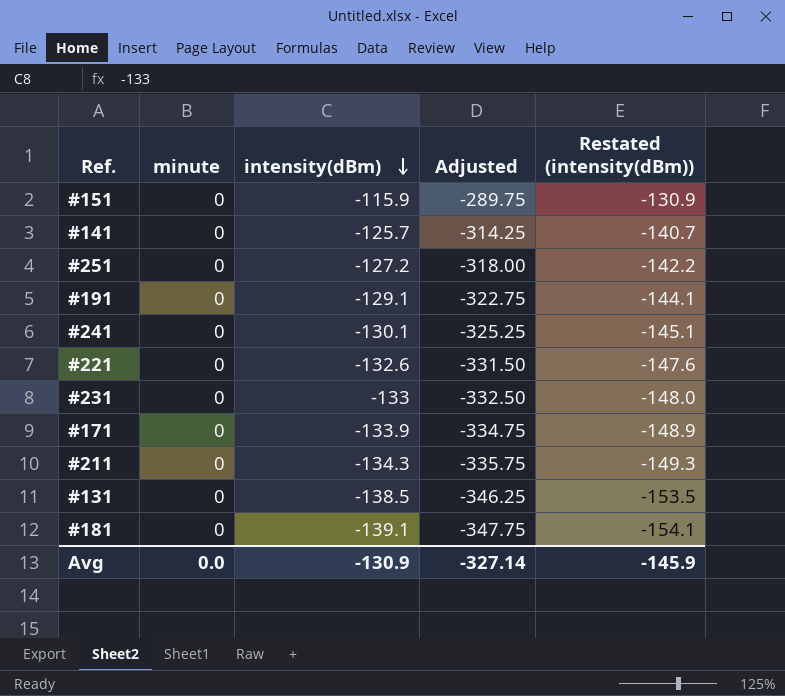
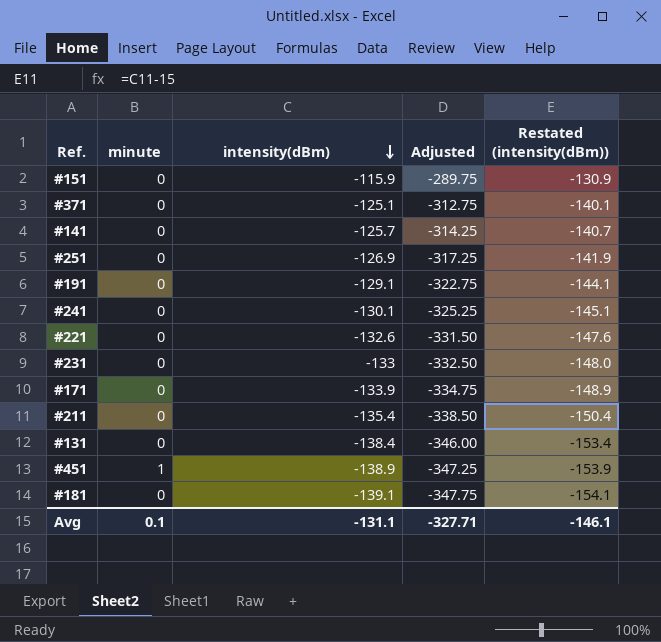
row #371: none -> 0 | -125.1 | -312.75 | -140.1
#251 | intensity(dBm): -127.2 -> -126.9
#251 | Adjusted: -318.00 -> -317.25
#251 | Restated (intensity(dBm)): -142.2 -> -141.9
#211 | intensity(dBm): -134.3 -> -135.4
#211 | Adjusted: -335.75 -> -338.50
#211 | Restated (intensity(dBm)): -149.3 -> -150.4
#131 | intensity(dBm): -138.5 -> -138.4
#131 | Adjusted: -346.25 -> -346.00
#131 | Restated (intensity(dBm)): -153.5 -> -153.4
row #451: none -> 1 | -138.9 | -347.25 | -153.9
Avg | minute: 0.0 -> 0.1
Avg | intensity(dBm): -130.9 -> -131.1
Avg | Adjusted: -327.14 -> -327.71
Avg | Restated (intensity(dBm)): -145.9 -> -146.1

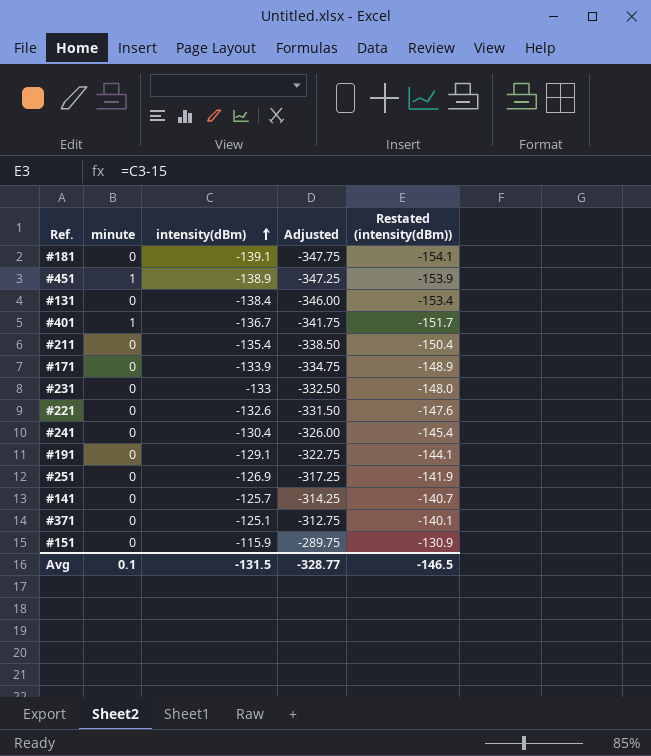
row order: intensity(dBm) descending -> intensity(dBm) ascending
row #401: none -> 1 | -136.7 | -341.75 | -151.7
#241 | intensity(dBm): -130.1 -> -130.4
#241 | Adjusted: -325.25 -> -326.00
#241 | Restated (intensity(dBm)): -145.1 -> -145.4
Avg | intensity(dBm): -131.1 -> -131.5
Avg | Adjusted: -327.71 -> -328.77
Avg | Restated (intensity(dBm)): -146.1 -> -146.5

